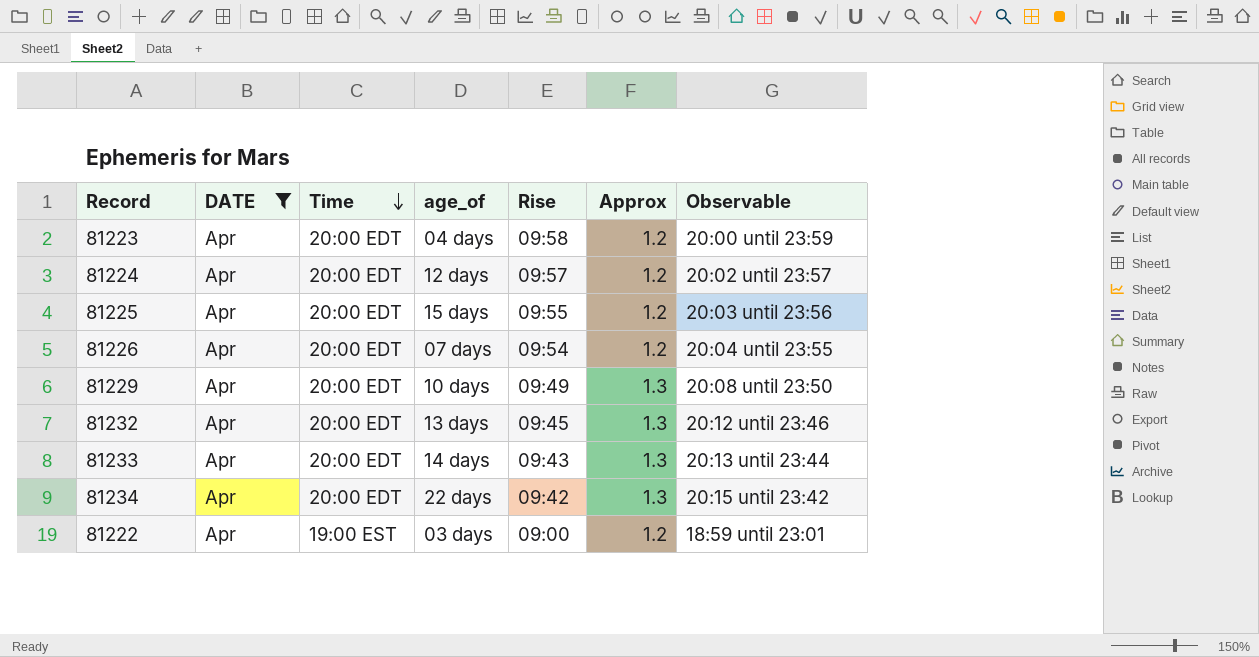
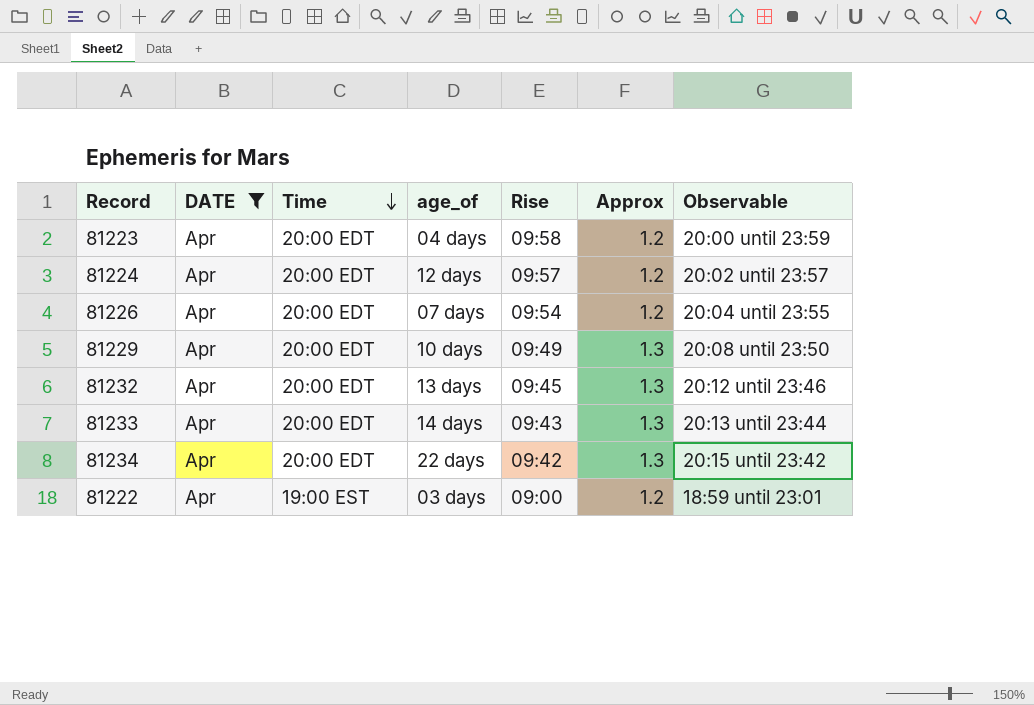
row 81225: Apr | 20:00 EDT | 15 days | 09:55 | 1.2 | 20:03 until 23:56 -> none

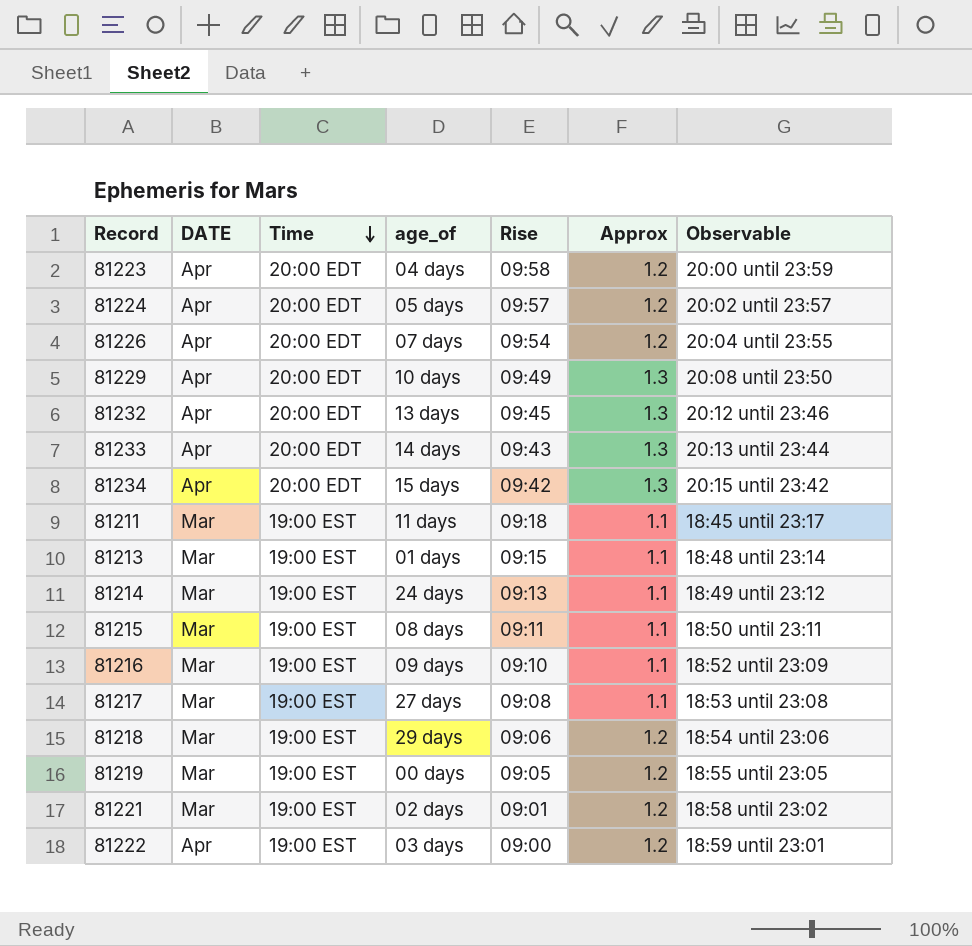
filter: DATE = Apr -> none
81224 | age_of: 12 days -> 05 days
81234 | age_of: 22 days -> 15 days

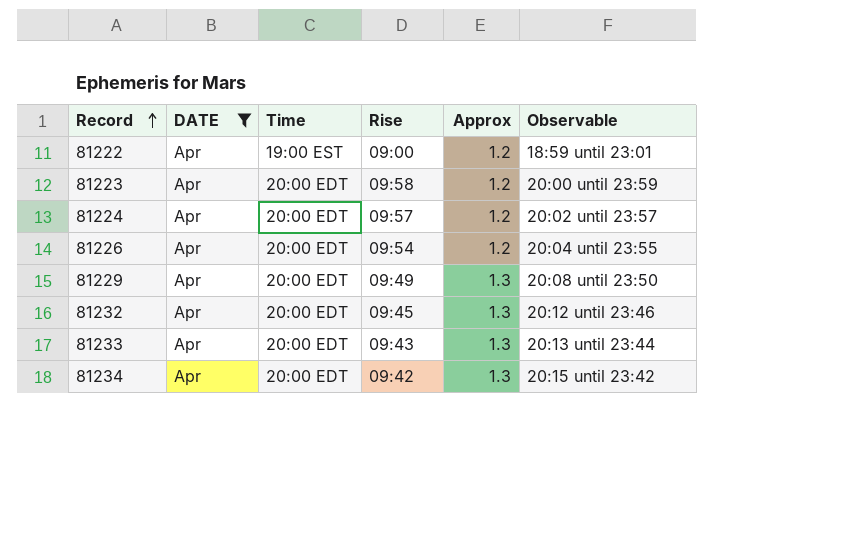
filter: none -> DATE = Apr
row order: Time descending -> Record ascending
column age_of | position: 4 -> none

